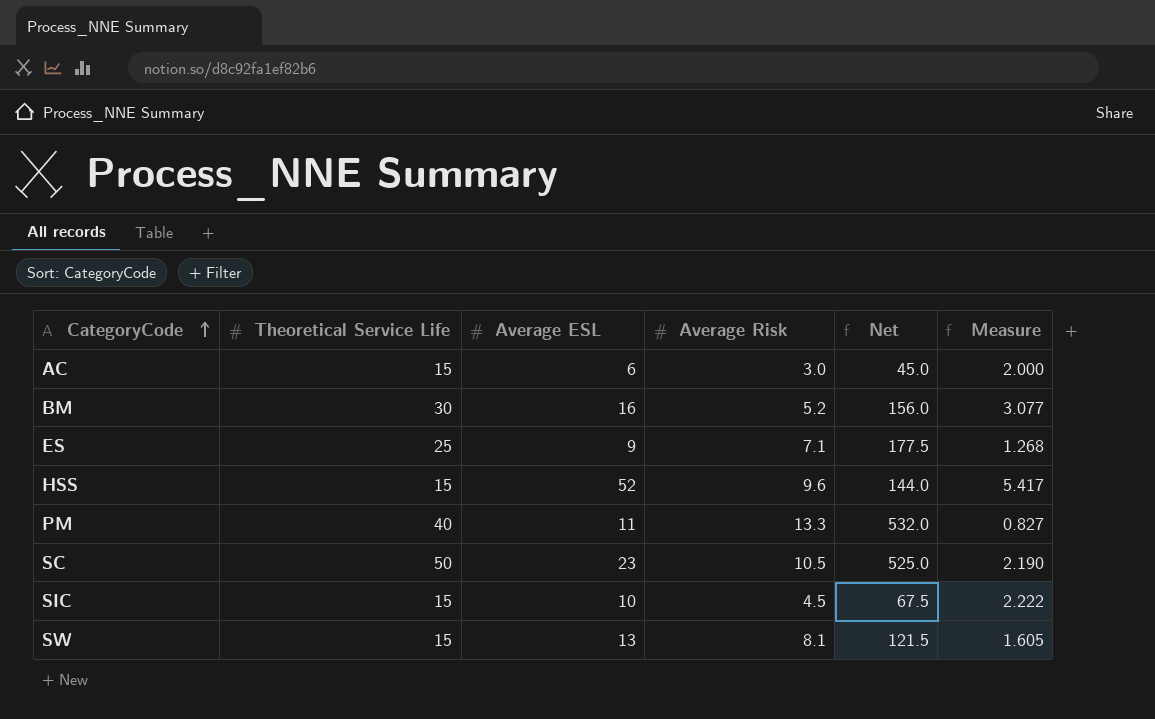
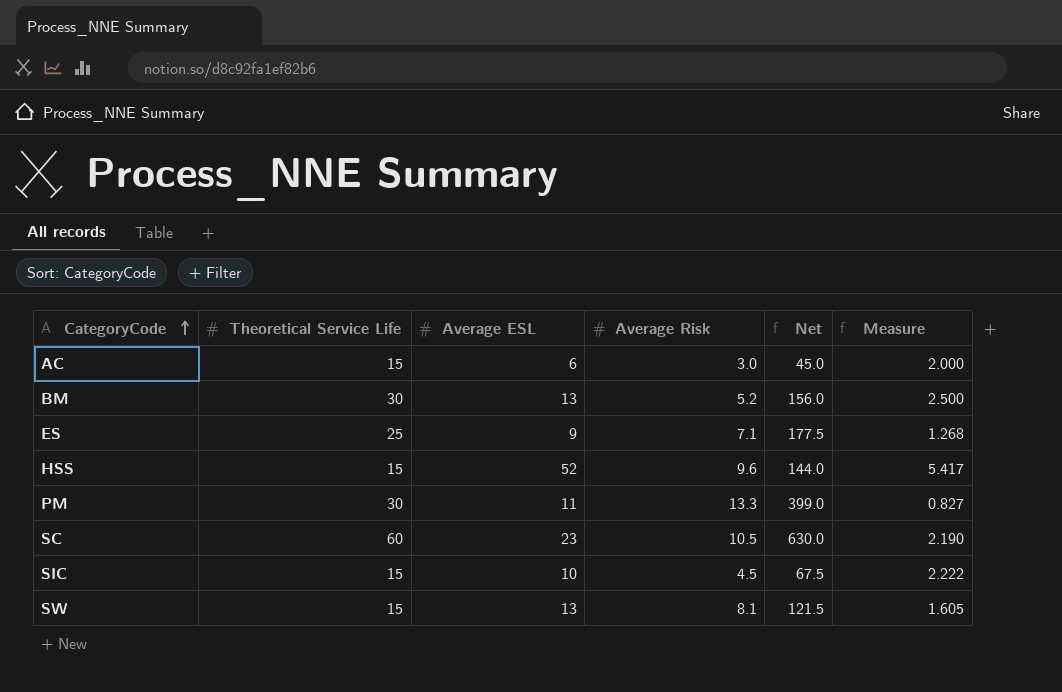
BM | Average ESL: 16 -> 13
BM | Measure: 3.077 -> 2.500
PM | Theoretical Service Life: 40 -> 30
PM | Net: 532.0 -> 399.0
SC | Theoretical Service Life: 50 -> 60
SC | Net: 525.0 -> 630.0

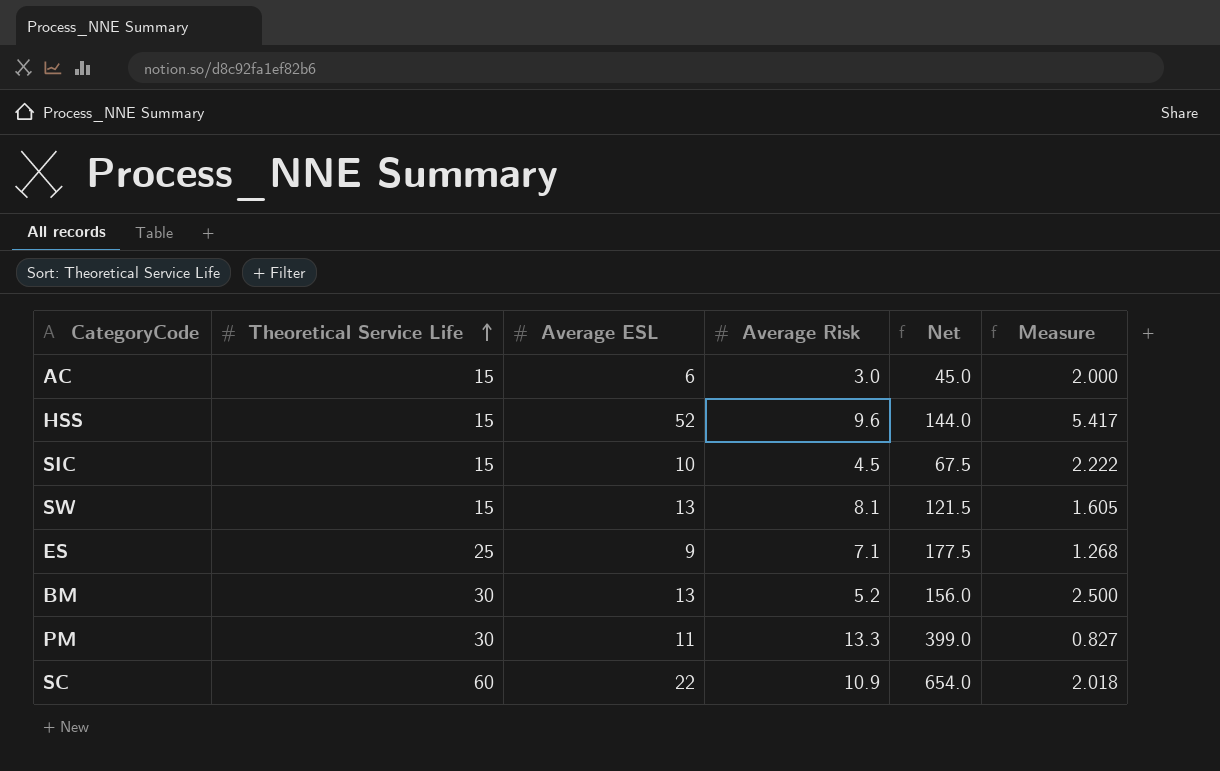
row order: CategoryCode ascending -> Theoretical Service Life ascending
SC | Average ESL: 23 -> 22
SC | Average Risk: 10.5 -> 10.9
SC | Net: 630.0 -> 654.0
SC | Measure: 2.190 -> 2.018

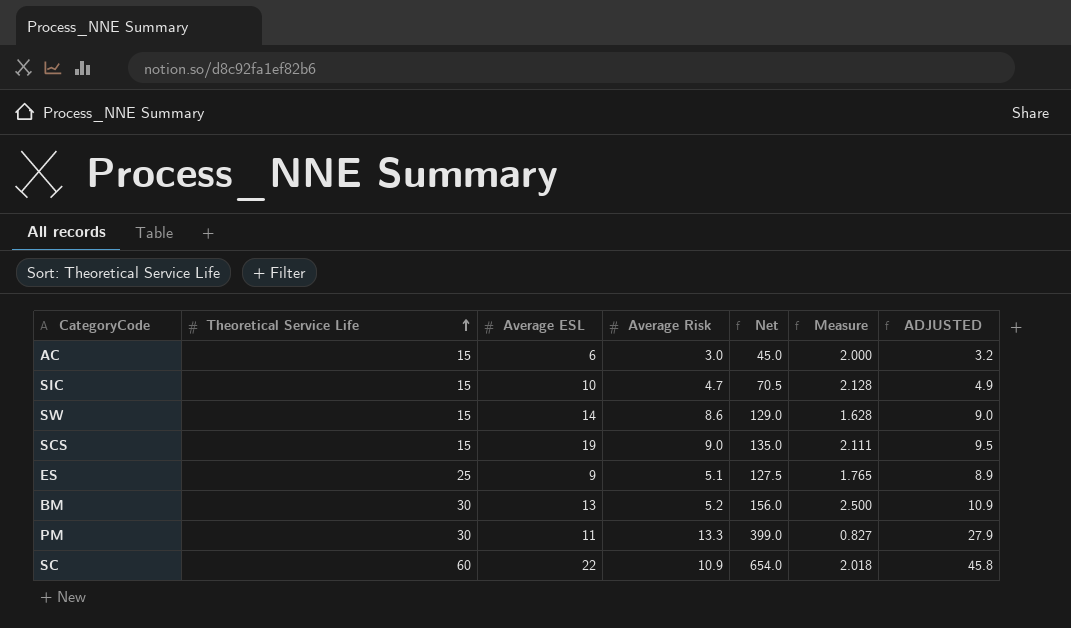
column ADJUSTED | formula: none -> [Net] * 0.07
row HSS: 15 | 52 | 9.6 | 144.0 | 5.417 -> none
SIC | Average Risk: 4.5 -> 4.7
SIC | Net: 67.5 -> 70.5
SIC | Measure: 2.222 -> 2.128
SW | Average ESL: 13 -> 14
SW | Average Risk: 8.1 -> 8.6
SW | Net: 121.5 -> 129.0
SW | Measure: 1.605 -> 1.628
row SCS: none -> 15 | 19 | 9.0 | 135.0 | 2.111 | 9.5
ES | Average Risk: 7.1 -> 5.1
ES | Net: 177.5 -> 127.5
ES | Measure: 1.268 -> 1.765

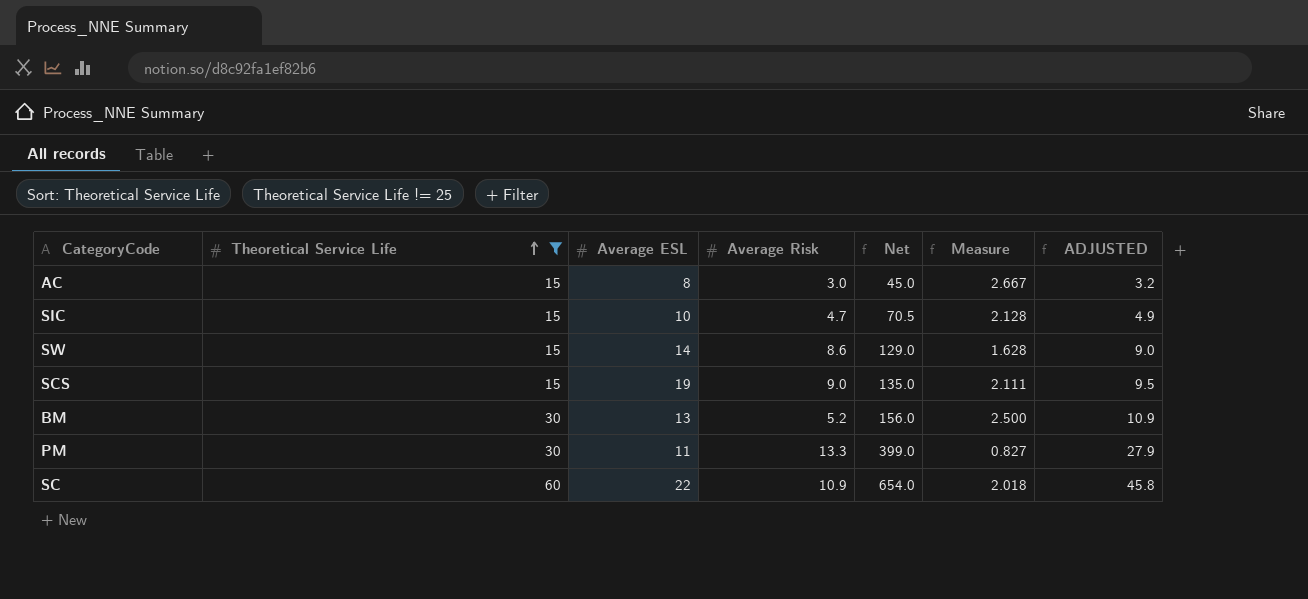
filter: none -> Theoretical Service Life != 25
AC | Average ESL: 6 -> 8
AC | Measure: 2.000 -> 2.667

